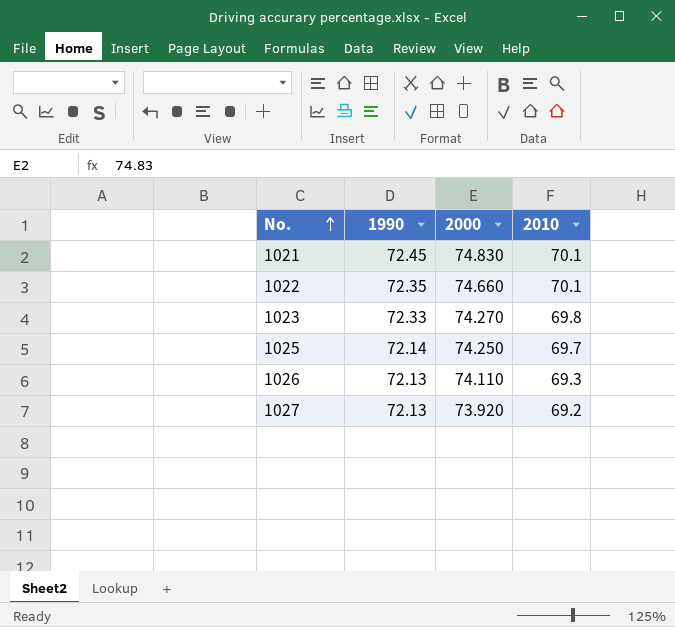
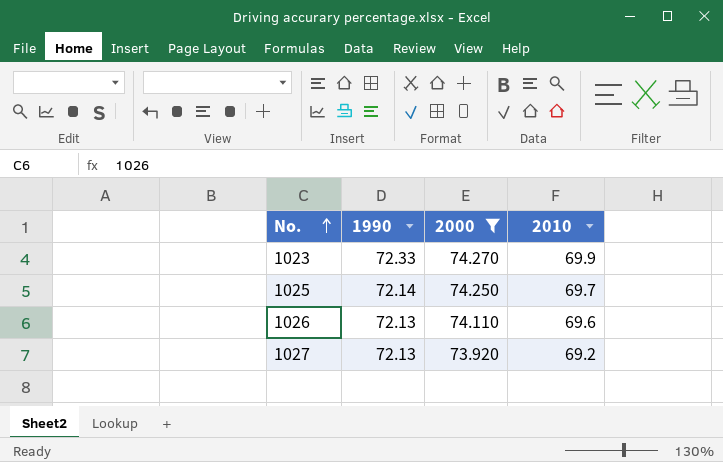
filter: none -> 2000 <= 74.270
1023 | 2010: 69.8 -> 69.9
1026 | 2010: 69.3 -> 69.6

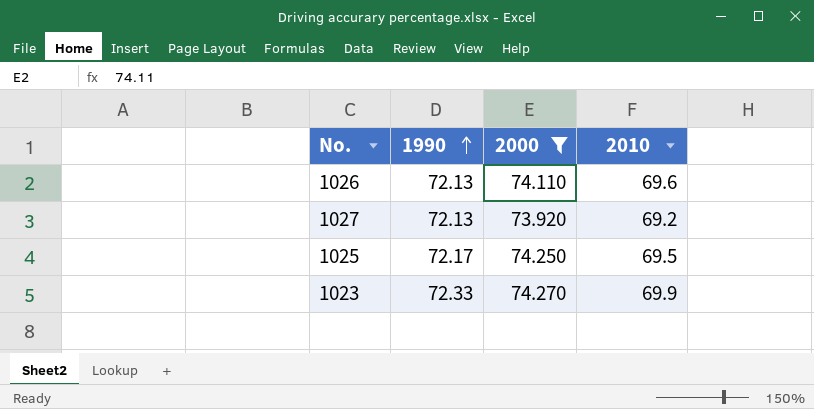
row order: No. ascending -> 1990 ascending
1025 | 1990: 72.14 -> 72.17
1025 | 2010: 69.7 -> 69.5

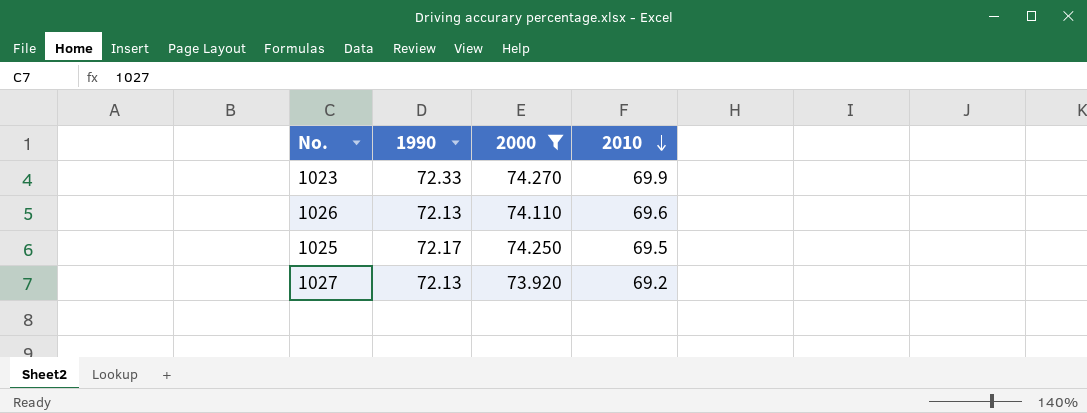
row order: 1990 ascending -> 2010 descending

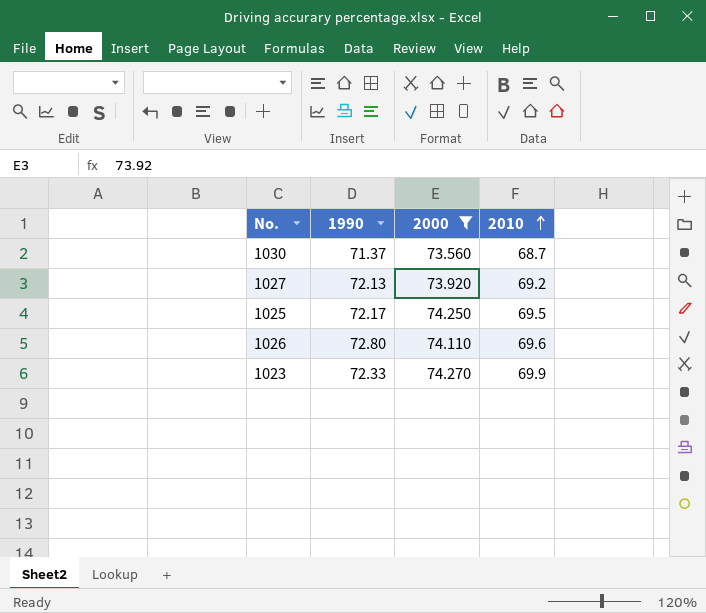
row order: 2010 descending -> 2010 ascending
row 1030: none -> 71.37 | 73.560 | 68.7
1026 | 1990: 72.13 -> 72.80

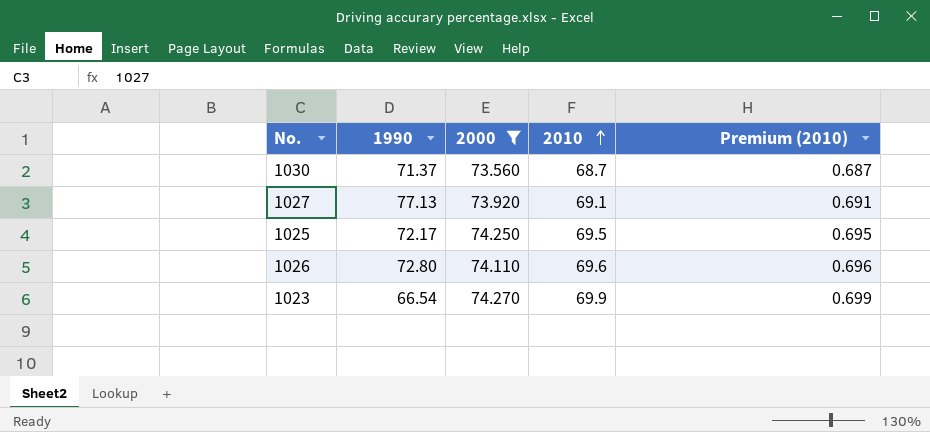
column Premium (2010) | formula: none -> [2010] * 0.01
1027 | 1990: 72.13 -> 77.13
1027 | 2010: 69.2 -> 69.1
1023 | 1990: 72.33 -> 66.54

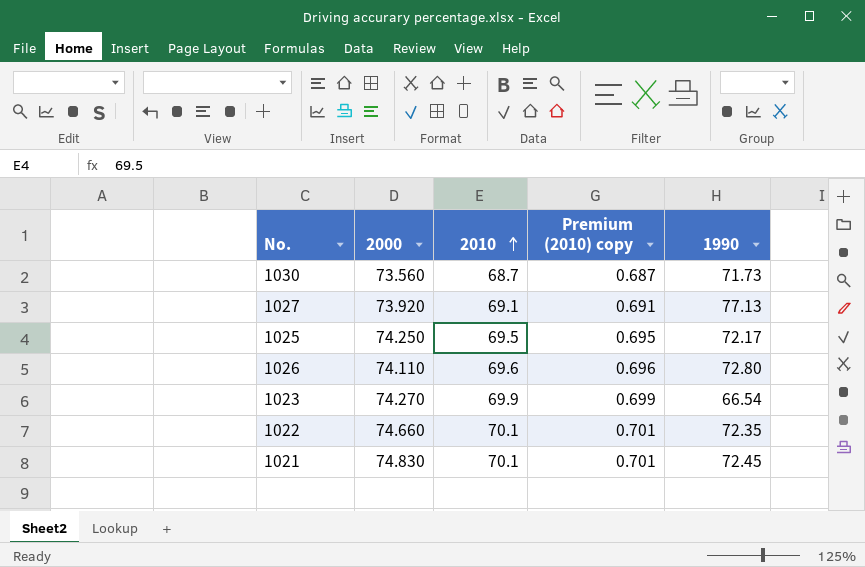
filter: 2000 <= 74.270 -> none
column name: Premium (2010) -> Premium (2010) copy
column 1990 | position: 2 -> 5
1030 | 1990: 71.37 -> 71.73

